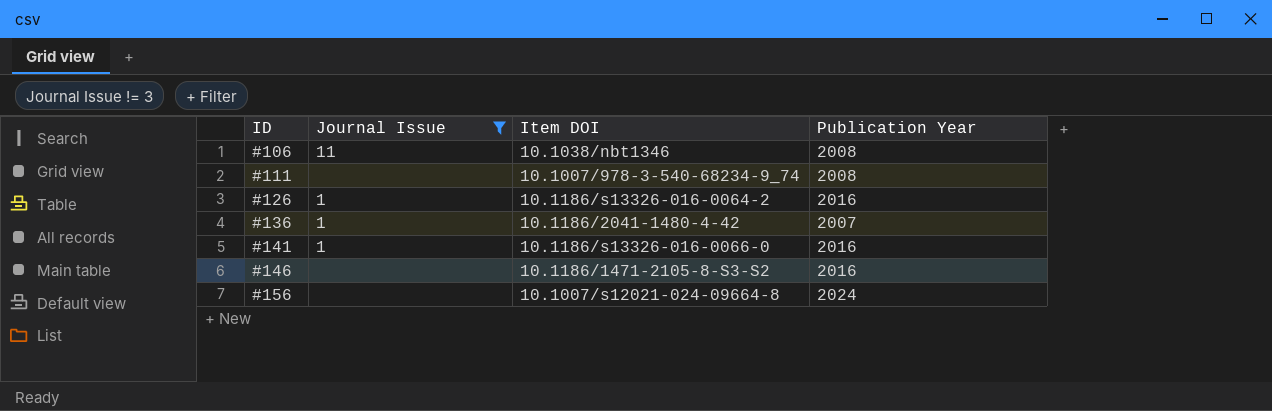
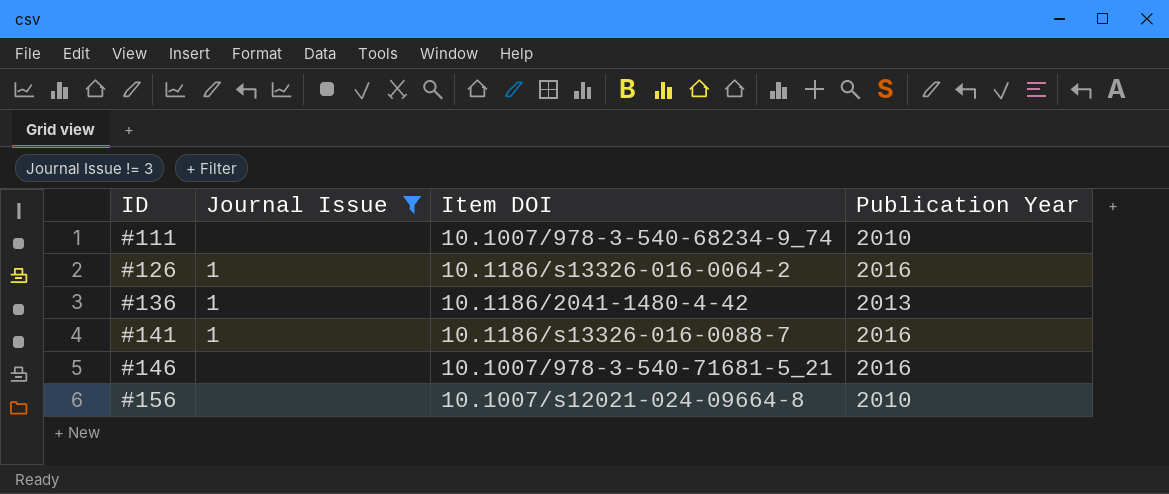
row #106: 11 | 10.1038/nbt1346 | 2008 -> none
#111 | Publication Year: 2008 -> 2010
#136 | Publication Year: 2007 -> 2013
#141 | Item DOI: 10.1186/s13326-016-0066-0 -> 10.1186/s13326-016-0088-7
#146 | Item DOI: 10.1186/1471-2105-8-S3-S2 -> 10.1007/978-3-540-71681-5_21
#156 | Publication Year: 2024 -> 2010

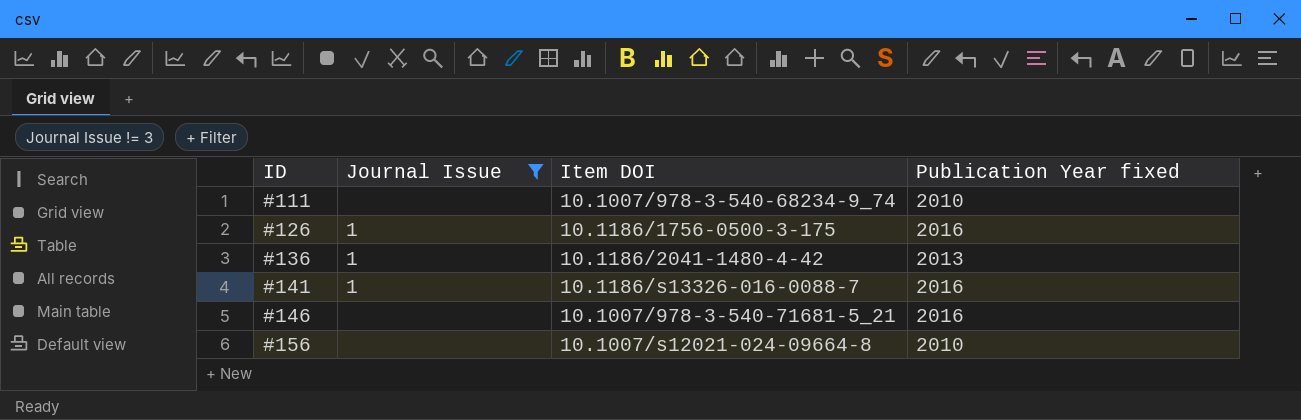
column name: Publication Year -> Publication Year fixed
#126 | Item DOI: 10.1186/s13326-016-0064-2 -> 10.1186/1756-0500-3-175

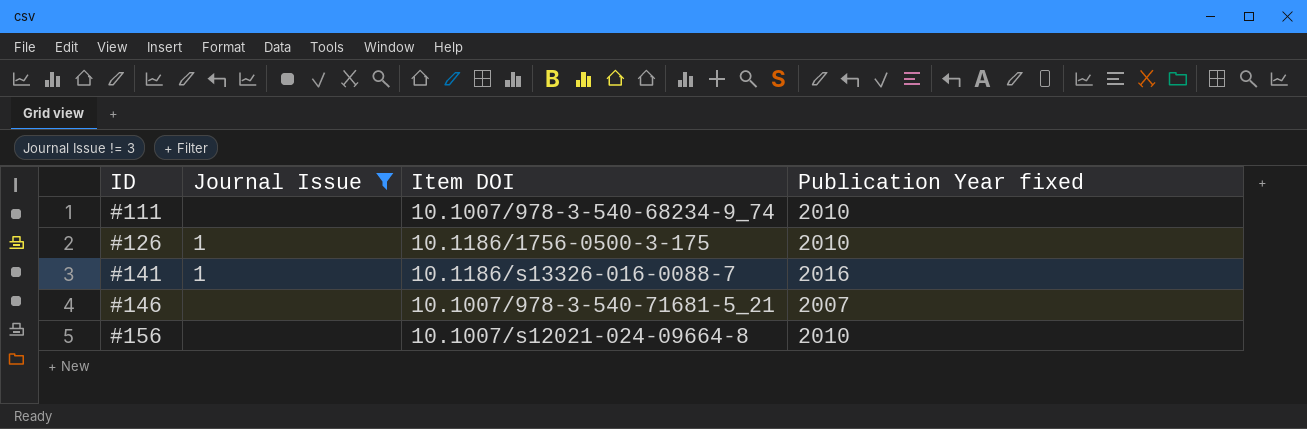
row #136: 1 | 10.1186/2041-1480-4-42 | 2013 -> none
#126 | Publication Year fixed: 2016 -> 2010
#146 | Publication Year fixed: 2016 -> 2007

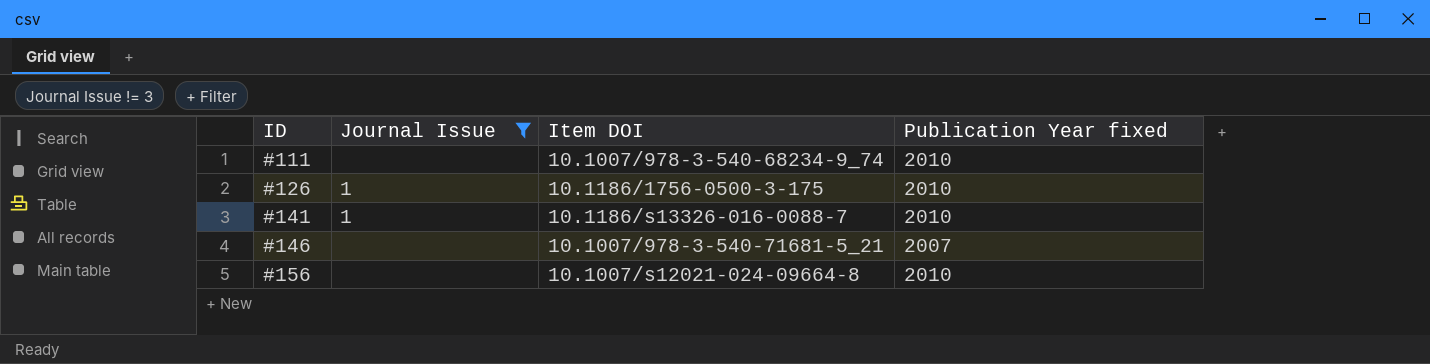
#141 | Publication Year fixed: 2016 -> 2010

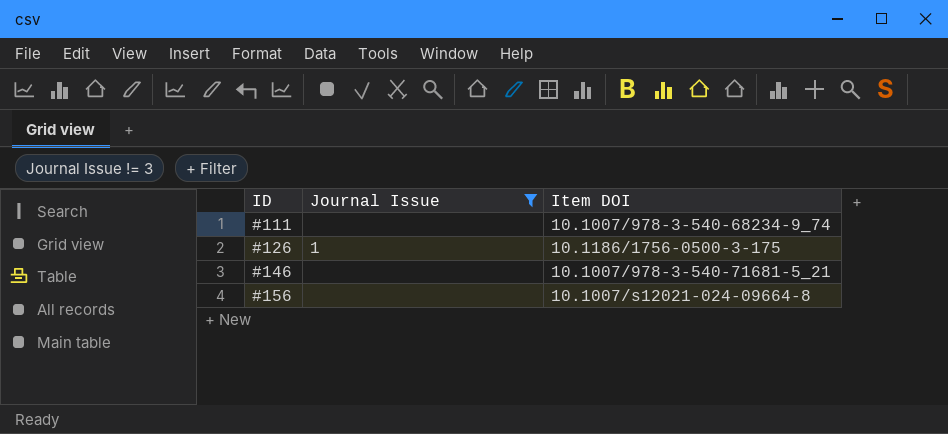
column Publication Year fixed | position: 4 -> none
row #141: 1 | 10.1186/s13326-016-0088-7 | 2010 -> none

